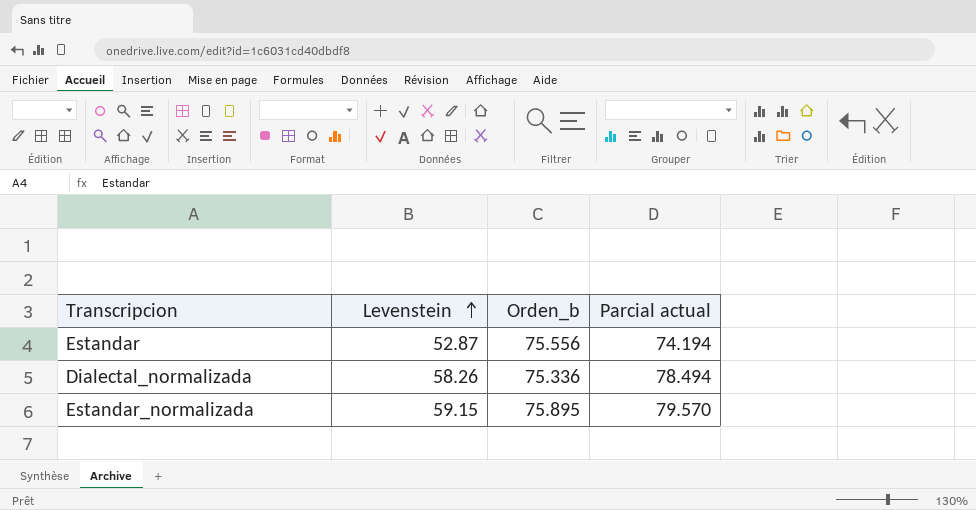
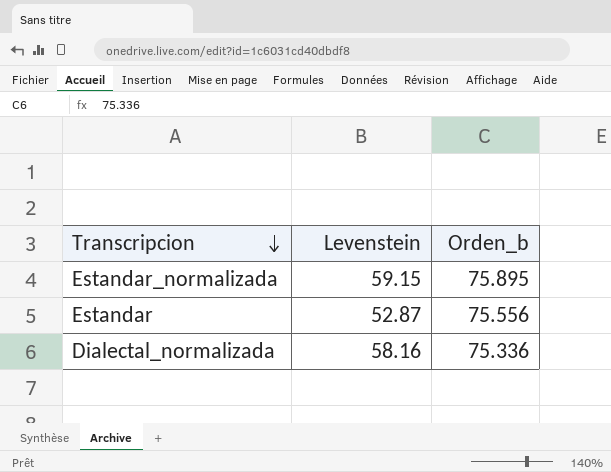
row order: Levenstein ascending -> Transcripcion descending
column Parcial actual | position: 4 -> none
Dialectal_normalizada | Levenstein: 58.26 -> 58.16

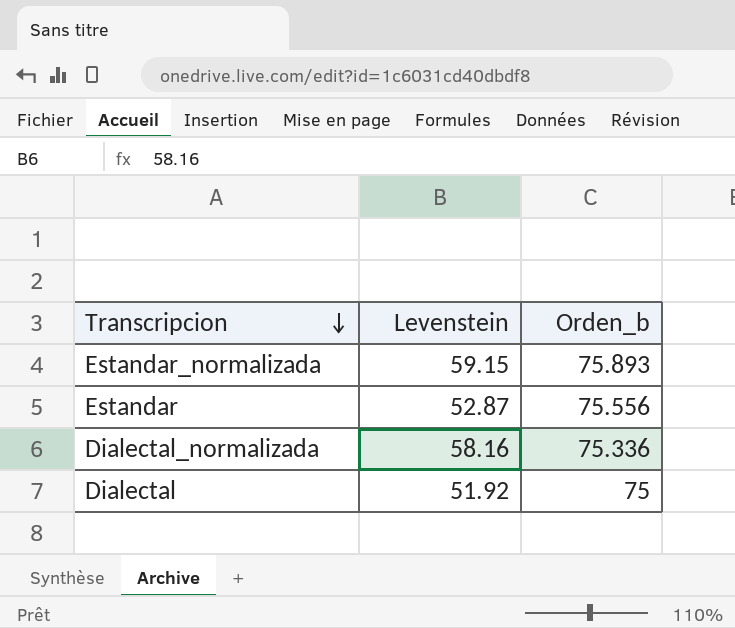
Estandar_normalizada | Orden_b: 75.895 -> 75.893
row Dialectal: none -> 51.92 | 75

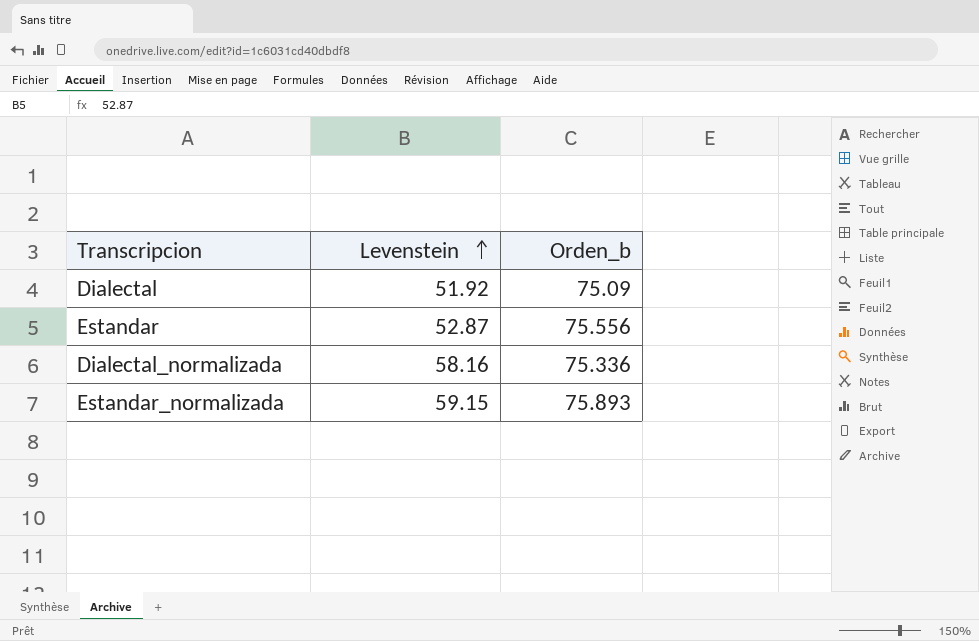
row order: Transcripcion descending -> Levenstein ascending
Dialectal | Orden_b: 75 -> 75.09

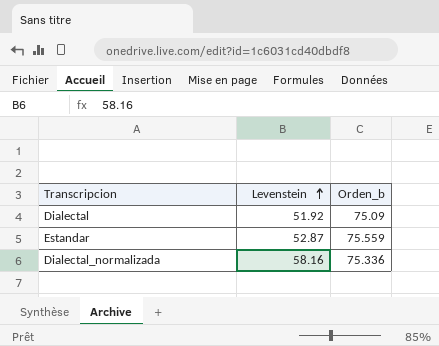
row Estandar_normalizada: 59.15 | 75.893 -> none
Estandar | Orden_b: 75.556 -> 75.559

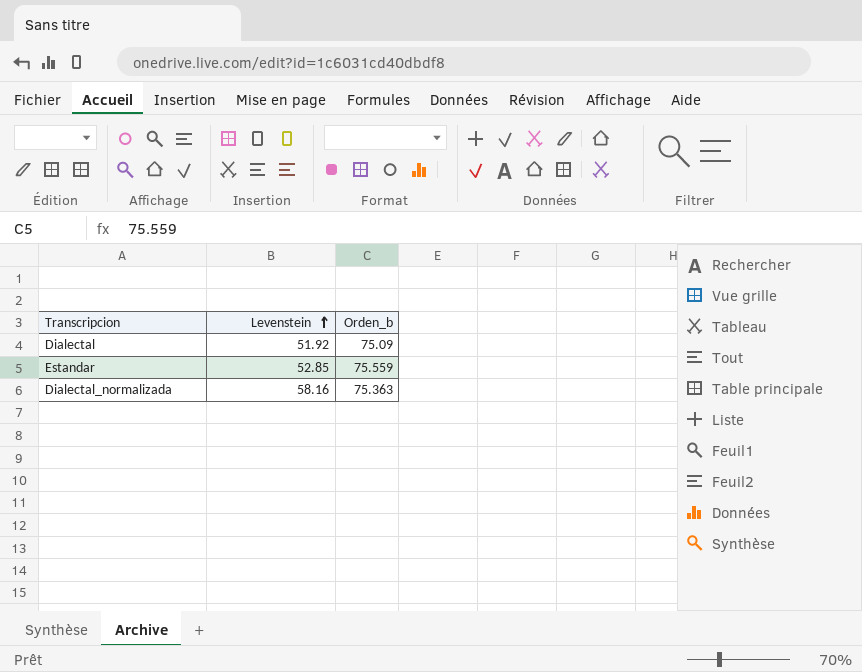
Estandar | Levenstein: 52.87 -> 52.85
Dialectal_normalizada | Orden_b: 75.336 -> 75.363

